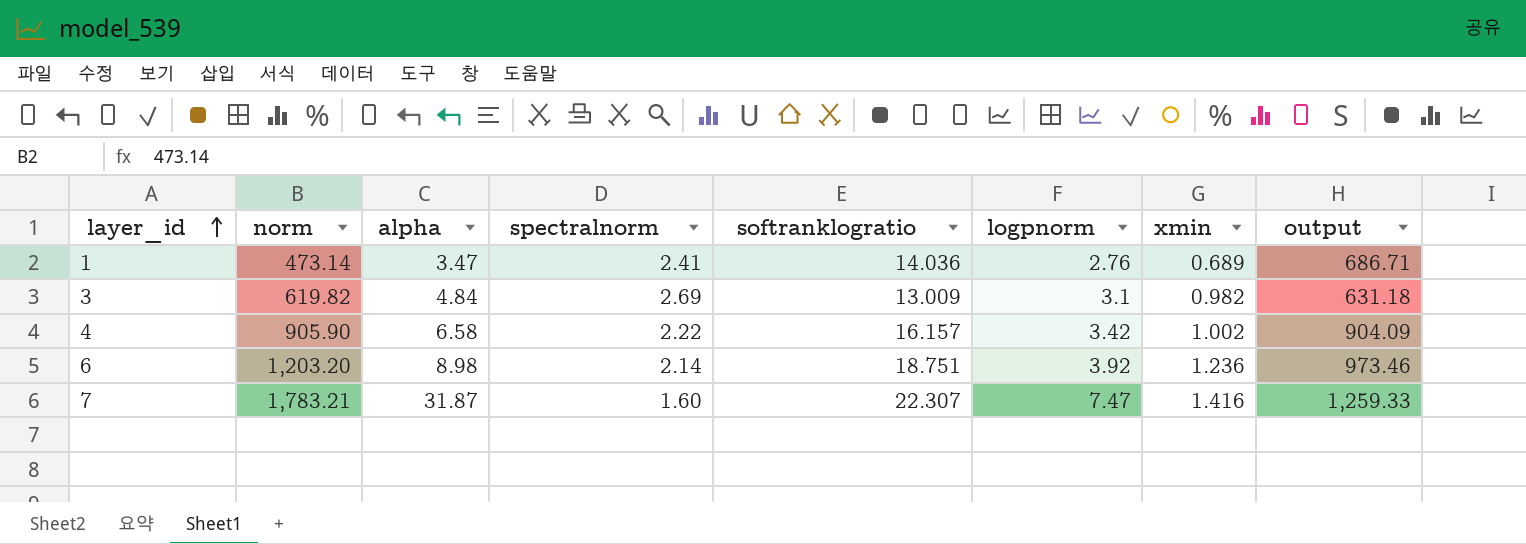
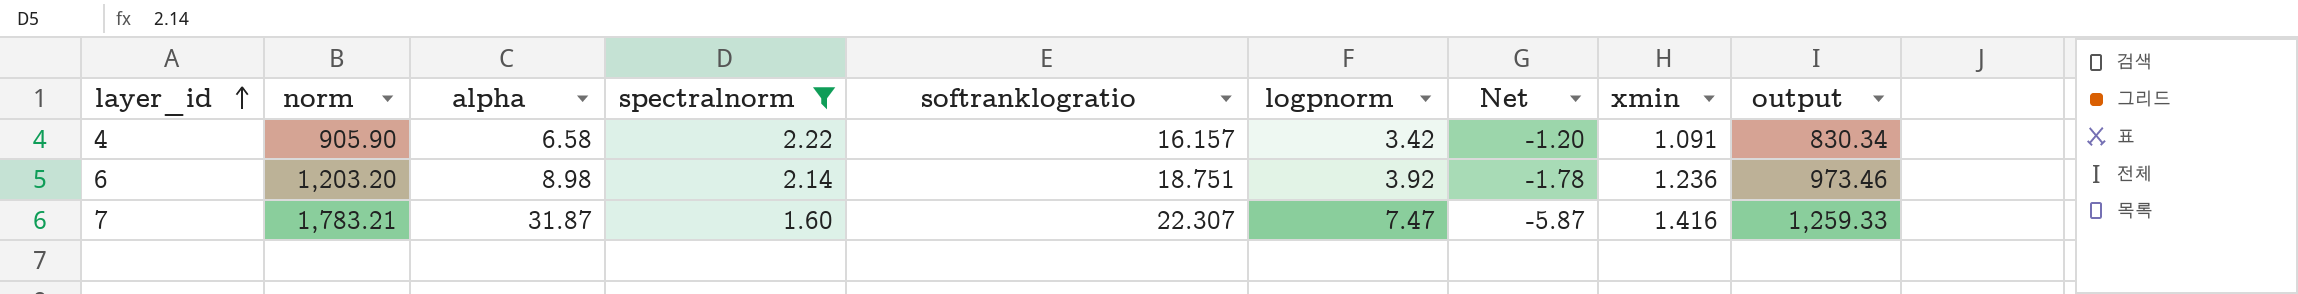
filter: none -> spectralnorm <= 2.22
column Net | formula: none -> [spectralnorm] - [logpnorm]
4 | xmin: 1.002 -> 1.091
4 | output: 904.09 -> 830.34

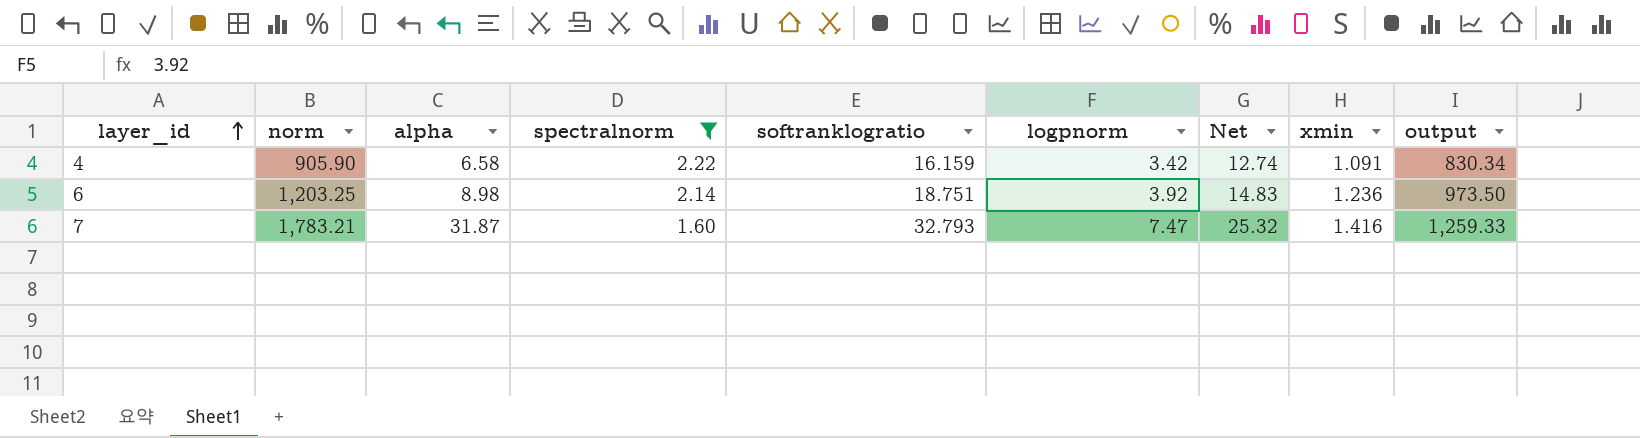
column Net | formula: [spectralnorm] - [logpnorm] -> [softranklogratio] - [logpnorm]
4 | softranklogratio: 16.157 -> 16.159
6 | norm: 1,203.20 -> 1,203.25
6 | output: 973.46 -> 973.50
7 | softranklogratio: 22.307 -> 32.793

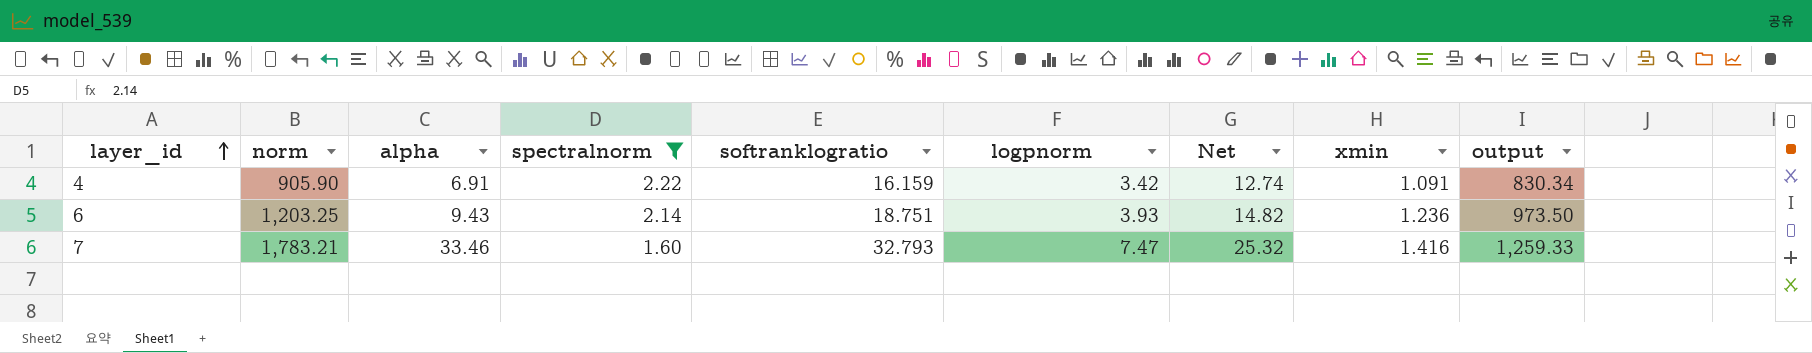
4 | alpha: 6.58 -> 6.91
6 | alpha: 8.98 -> 9.43
6 | logpnorm: 3.92 -> 3.93
6 | Net: 14.83 -> 14.82
7 | alpha: 31.87 -> 33.46

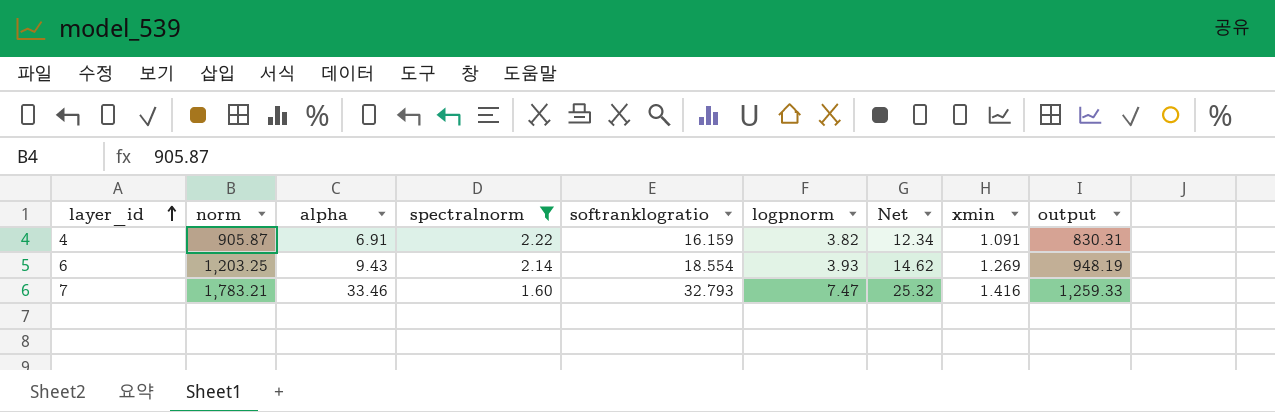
4 | norm: 905.90 -> 905.87
4 | logpnorm: 3.42 -> 3.82
4 | Net: 12.74 -> 12.34
4 | output: 830.34 -> 830.31
6 | softranklogratio: 18.751 -> 18.554
6 | Net: 14.82 -> 14.62
6 | xmin: 1.236 -> 1.269
6 | output: 973.50 -> 948.19

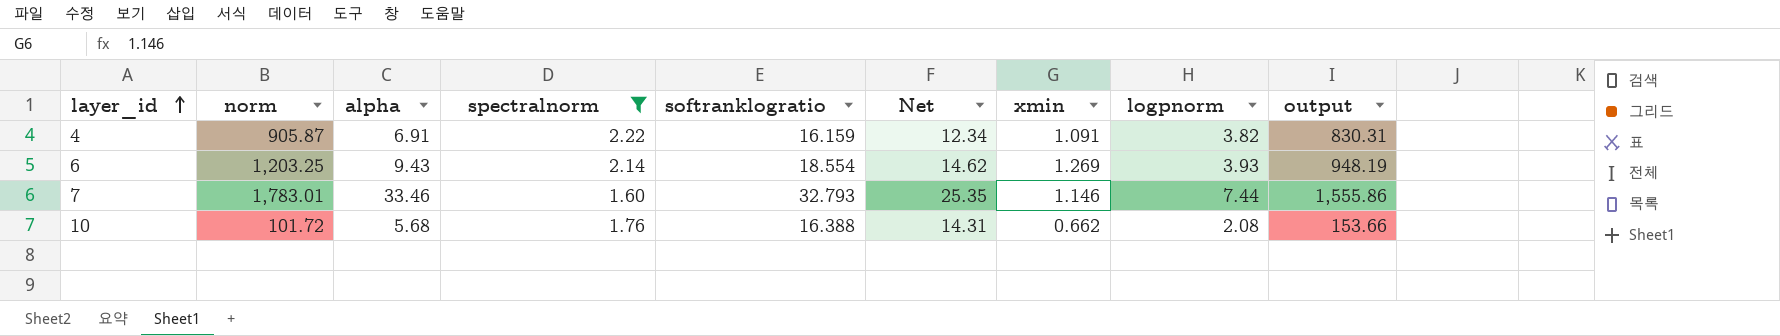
column logpnorm | position: 6 -> 8
7 | norm: 1,783.21 -> 1,783.01
7 | Net: 25.32 -> 25.35
7 | xmin: 1.416 -> 1.146
7 | logpnorm: 7.47 -> 7.44
7 | output: 1,259.33 -> 1,555.86
row 10: none -> 101.72 | 5.68 | 1.76 | 16.388 | 14.31 | 0.662 | 2.08 | 153.66

